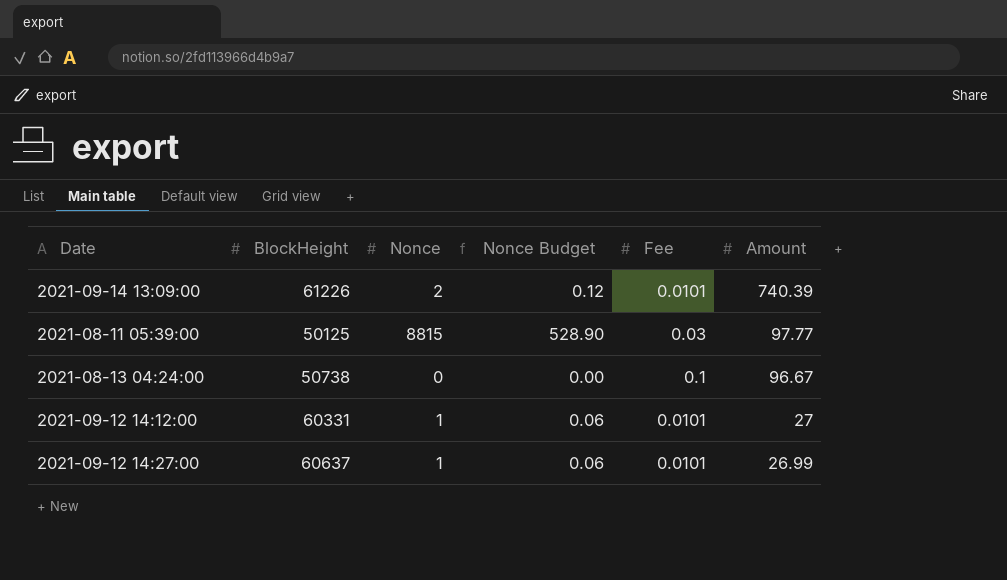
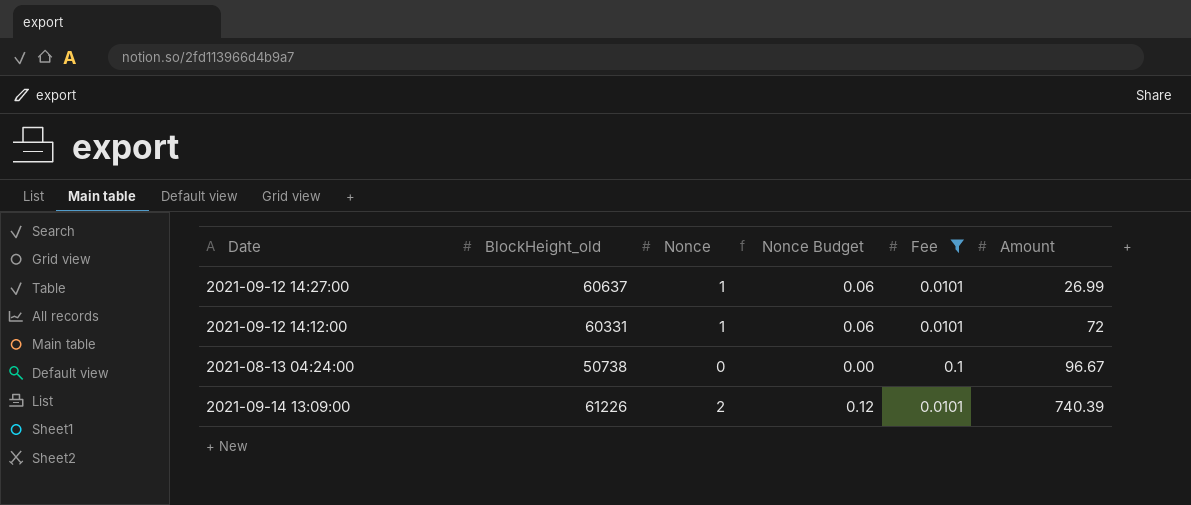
filter: none -> Fee != 0.03
row order: Amount descending -> Amount ascending
column name: BlockHeight -> BlockHeight_old
2021-09-12 14:12:00 | Amount: 27 -> 72

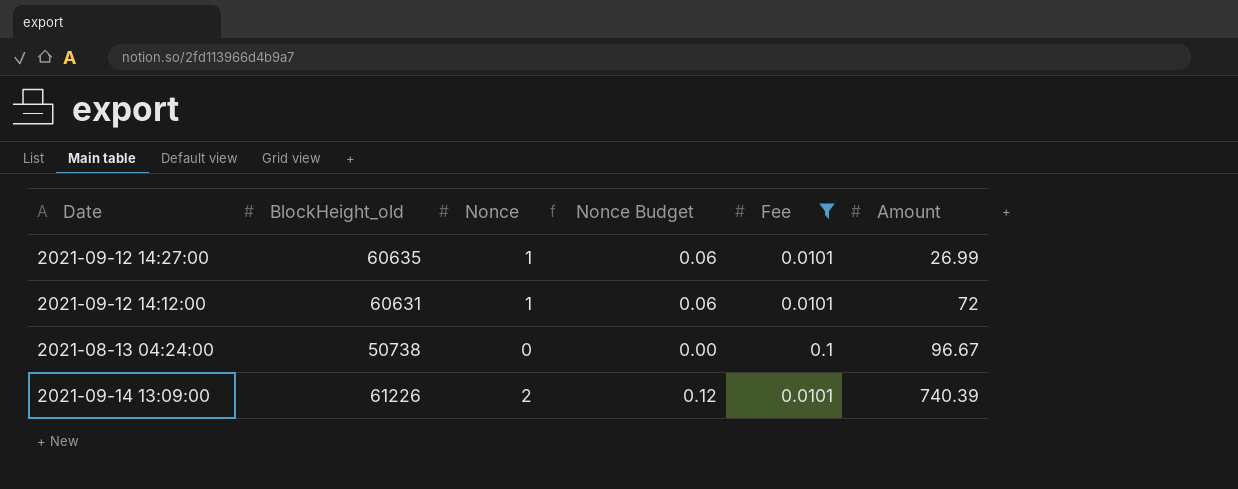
2021-09-12 14:27:00 | BlockHeight_old: 60637 -> 60635
2021-09-12 14:12:00 | BlockHeight_old: 60331 -> 60631

